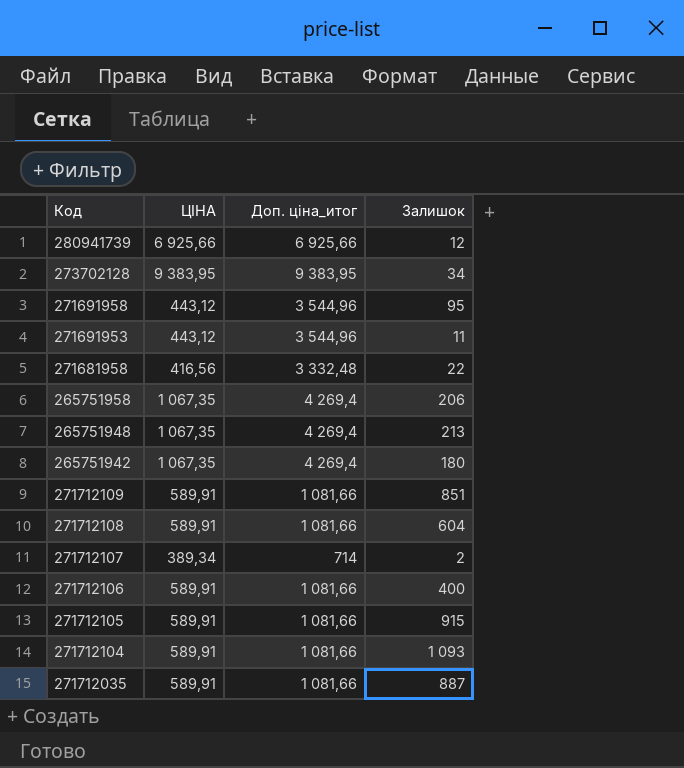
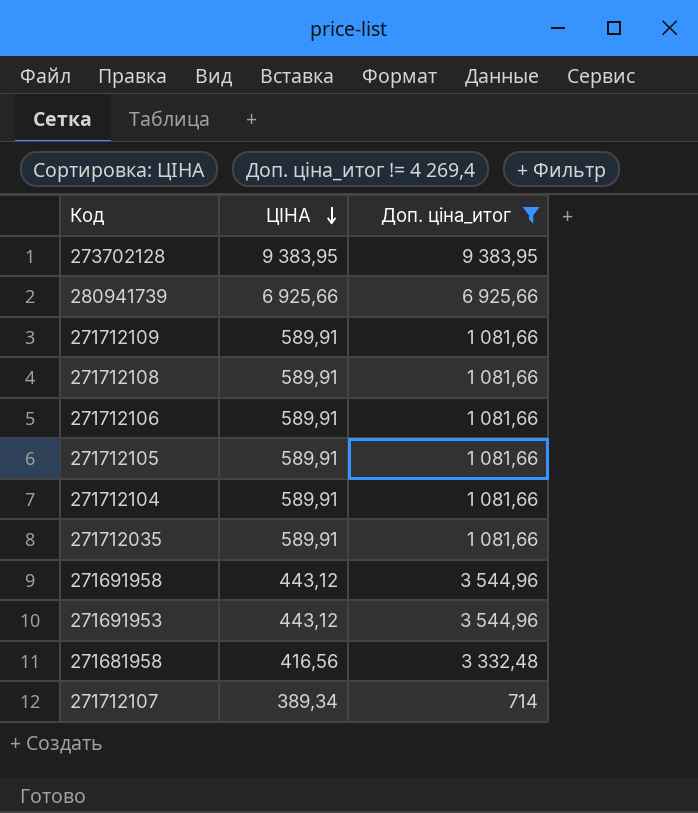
filter: none -> Доп. ціна_итог != 4 269,4
row order: none -> ЦІНА descending
column Залишок | position: 4 -> none

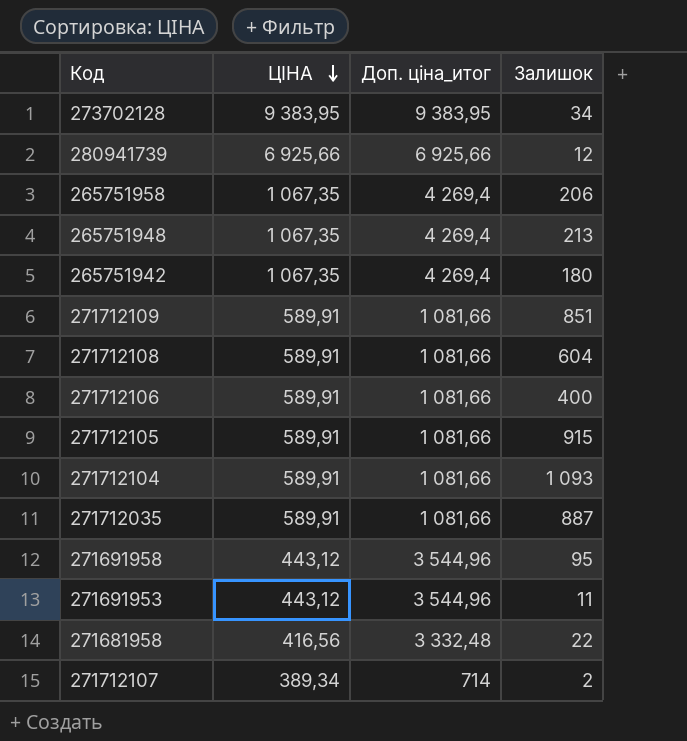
filter: Доп. ціна_итог != 4 269,4 -> none
column Залишок | position: none -> 4

